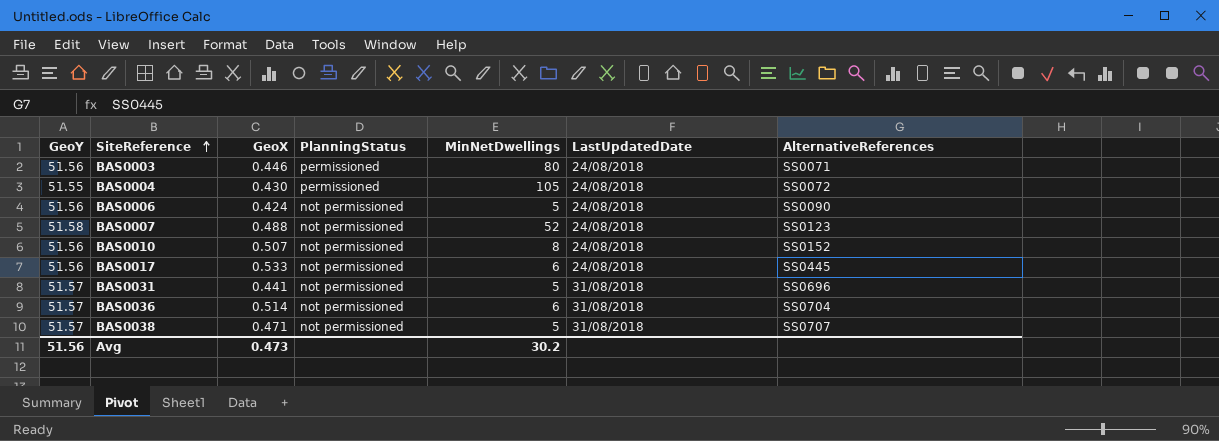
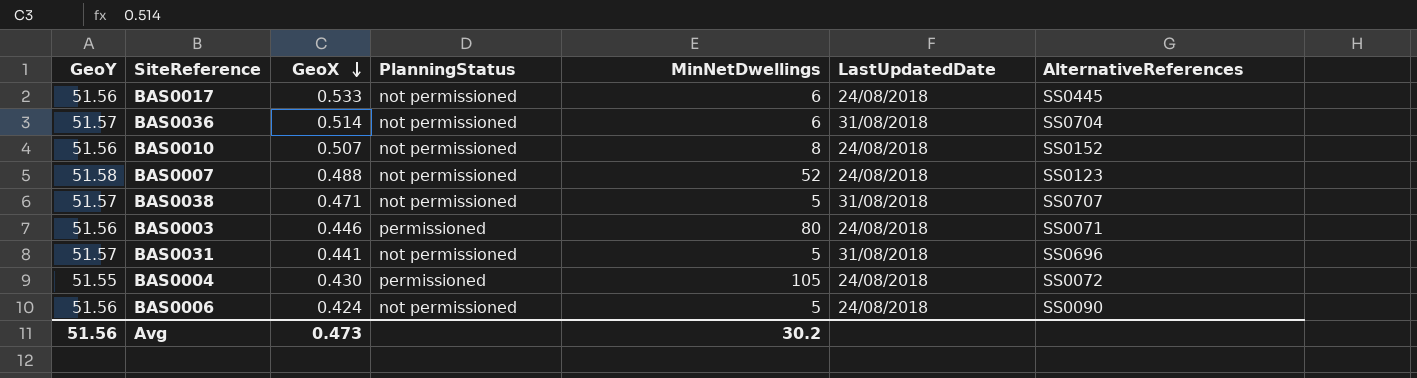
row order: SiteReference ascending -> GeoX descending

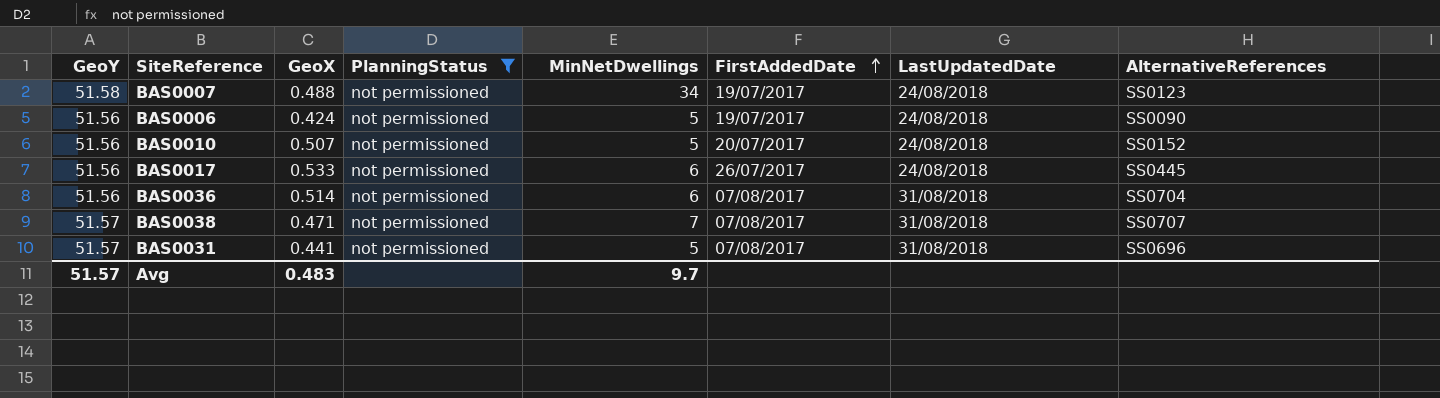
filter: none -> PlanningStatus = not permissioned
row order: GeoX descending -> FirstAddedDate ascending
column FirstAddedDate | position: none -> 6
BAS0007 | MinNetDwellings: 52 -> 34
BAS0010 | MinNetDwellings: 8 -> 5
BAS0036 | GeoY: 51.57 -> 51.56
BAS0038 | MinNetDwellings: 5 -> 7
Avg | GeoY: 51.56 -> 51.57
Avg | GeoX: 0.473 -> 0.483
Avg | MinNetDwellings: 30.2 -> 9.7

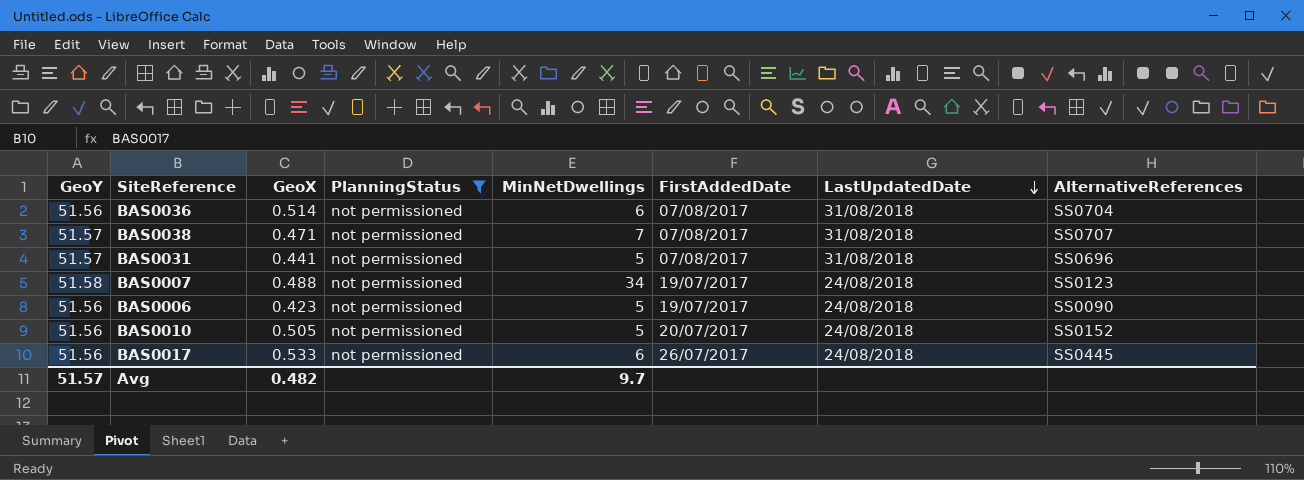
row order: FirstAddedDate ascending -> LastUpdatedDate descending
BAS0006 | GeoX: 0.424 -> 0.423
BAS0010 | GeoX: 0.507 -> 0.505
Avg | GeoX: 0.483 -> 0.482

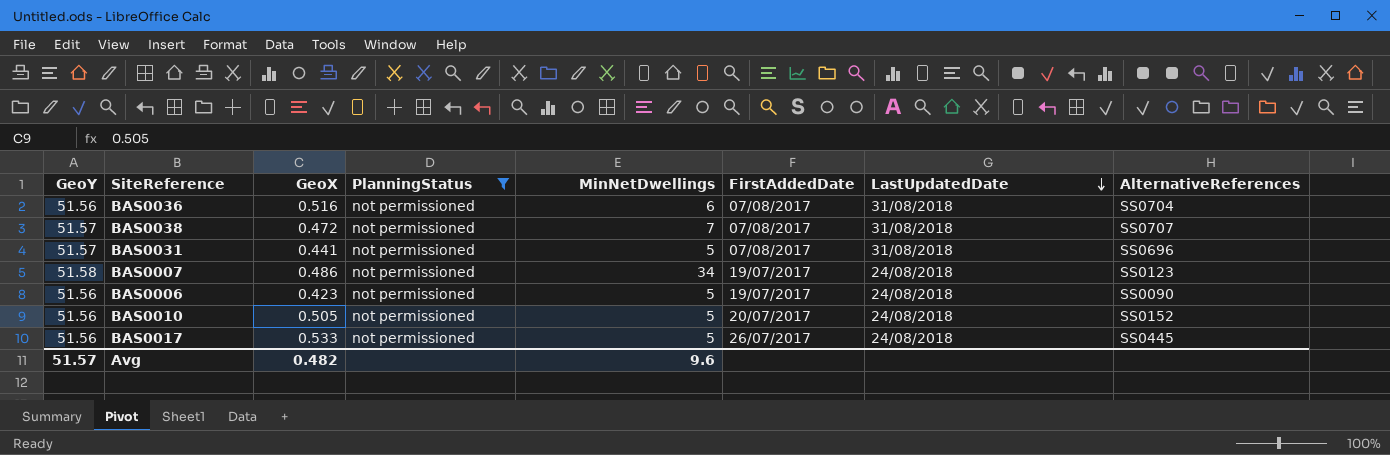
BAS0036 | GeoX: 0.514 -> 0.516
BAS0038 | GeoX: 0.471 -> 0.472
BAS0007 | GeoX: 0.488 -> 0.486
BAS0017 | MinNetDwellings: 6 -> 5
Avg | MinNetDwellings: 9.7 -> 9.6

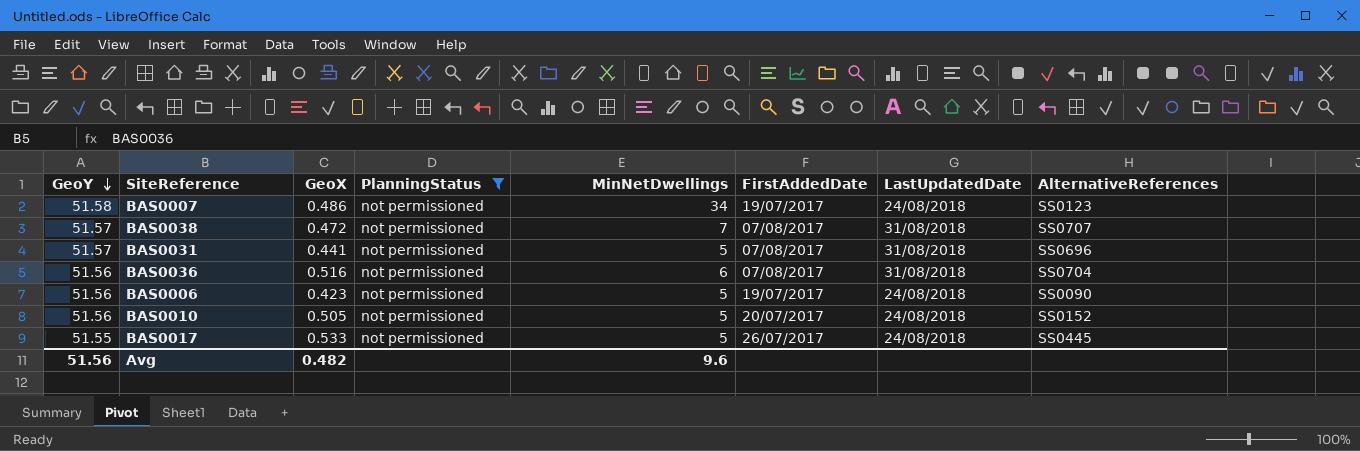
row order: LastUpdatedDate descending -> GeoY descending
BAS0017 | GeoY: 51.56 -> 51.55
Avg | GeoY: 51.57 -> 51.56

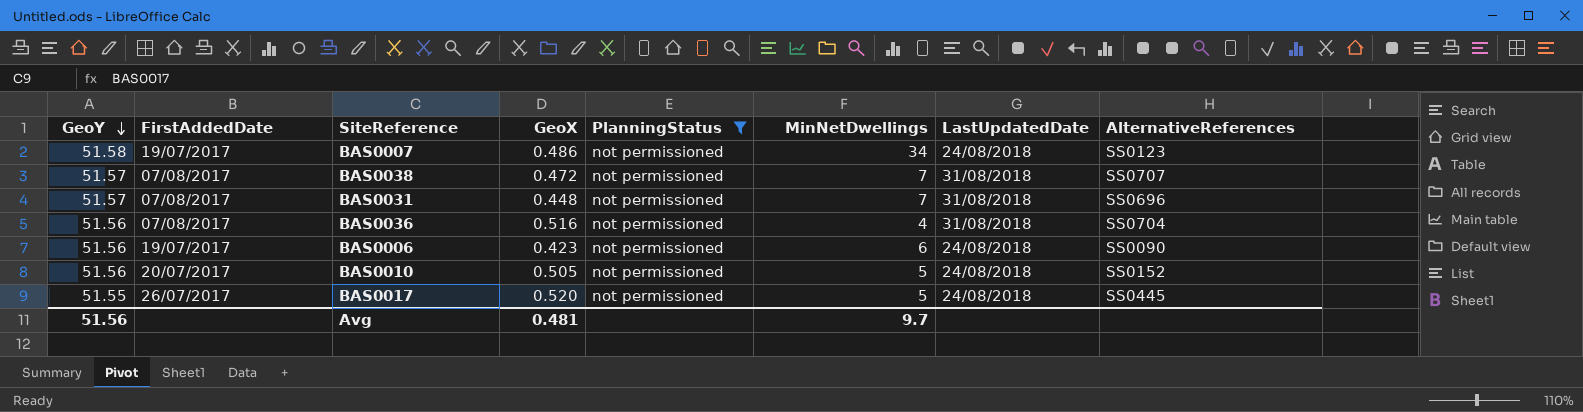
column FirstAddedDate | position: 6 -> 2
BAS0031 | GeoX: 0.441 -> 0.448
BAS0031 | MinNetDwellings: 5 -> 7
BAS0036 | MinNetDwellings: 6 -> 4
BAS0006 | MinNetDwellings: 5 -> 6
BAS0017 | GeoX: 0.533 -> 0.520
Avg | GeoX: 0.482 -> 0.481
Avg | MinNetDwellings: 9.6 -> 9.7

